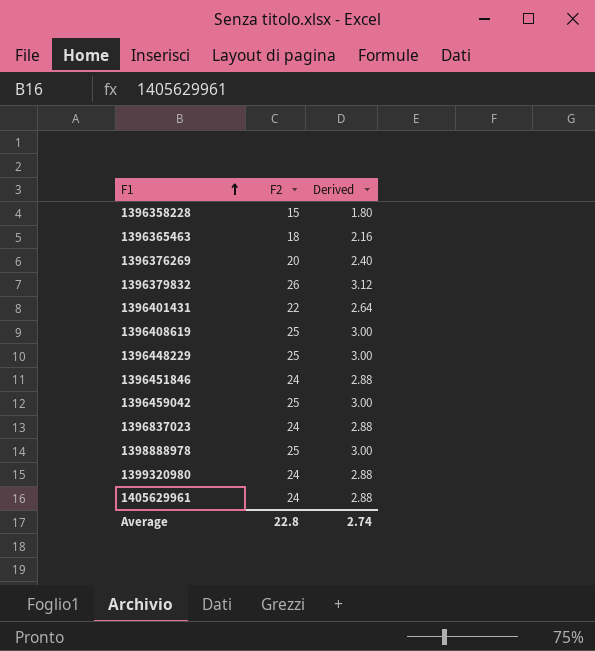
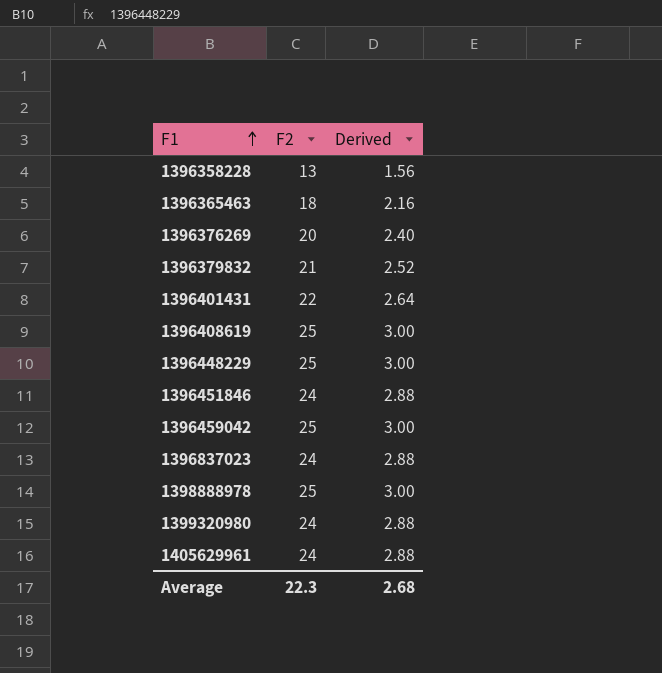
1396358228 | F2: 15 -> 13
1396358228 | Derived: 1.80 -> 1.56
1396379832 | F2: 26 -> 21
1396379832 | Derived: 3.12 -> 2.52
Average | F2: 22.8 -> 22.3
Average | Derived: 2.74 -> 2.68

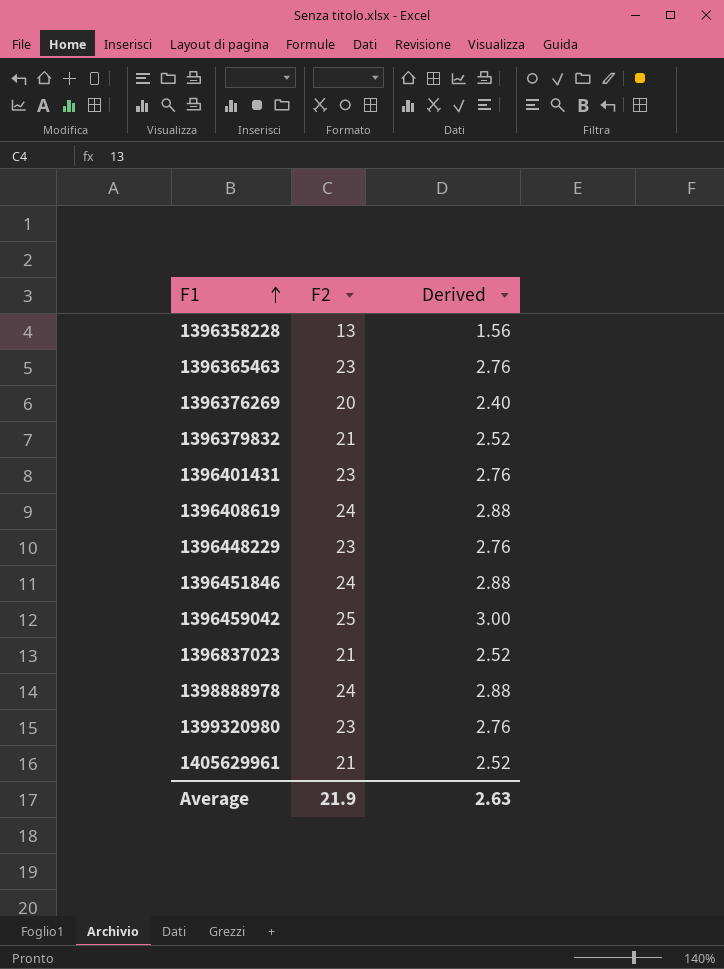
1396365463 | F2: 18 -> 23
1396365463 | Derived: 2.16 -> 2.76
1396401431 | F2: 22 -> 23
1396401431 | Derived: 2.64 -> 2.76
1396408619 | F2: 25 -> 24
1396408619 | Derived: 3.00 -> 2.88
1396448229 | F2: 25 -> 23
1396448229 | Derived: 3.00 -> 2.76
1396837023 | F2: 24 -> 21
1396837023 | Derived: 2.88 -> 2.52
1398888978 | F2: 25 -> 24
1398888978 | Derived: 3.00 -> 2.88
1399320980 | F2: 24 -> 23
1399320980 | Derived: 2.88 -> 2.76
1405629961 | F2: 24 -> 21
1405629961 | Derived: 2.88 -> 2.52
Average | F2: 22.3 -> 21.9
Average | Derived: 2.68 -> 2.63

